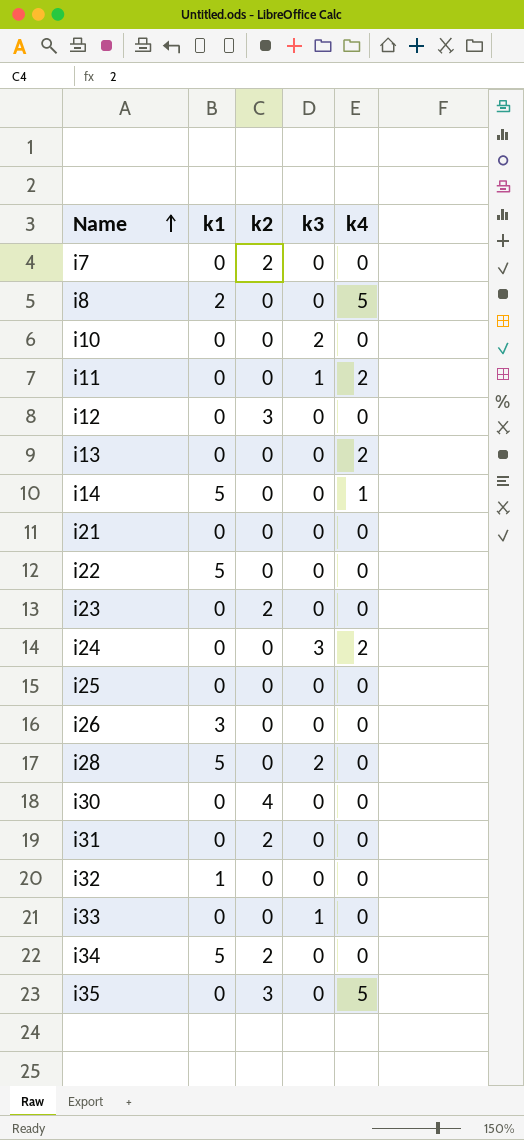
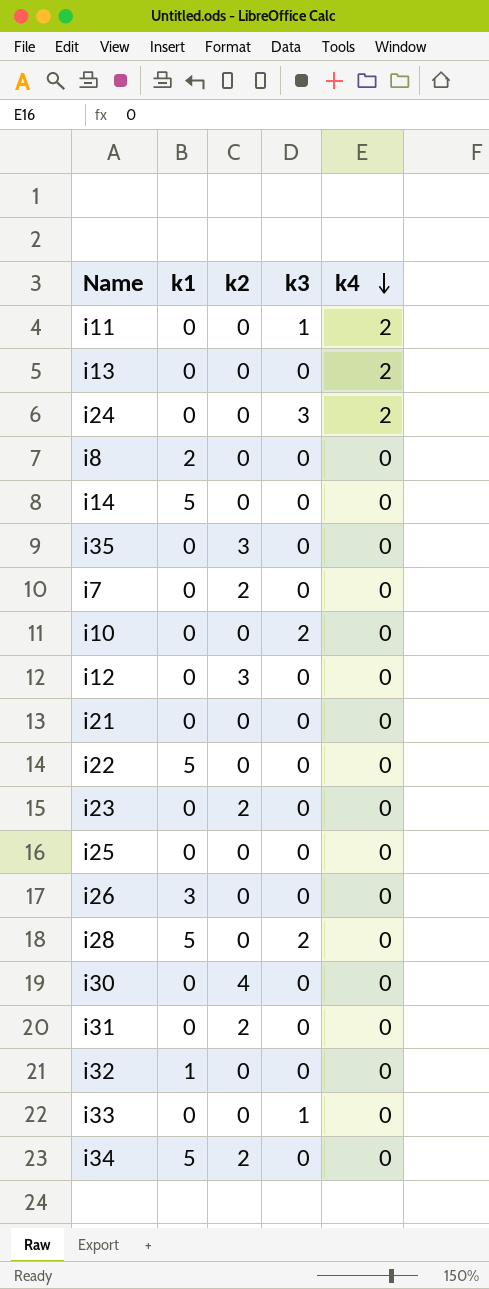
row order: Name ascending -> k4 descending
i8 | k4: 5 -> 0
i14 | k4: 1 -> 0
i35 | k4: 5 -> 0

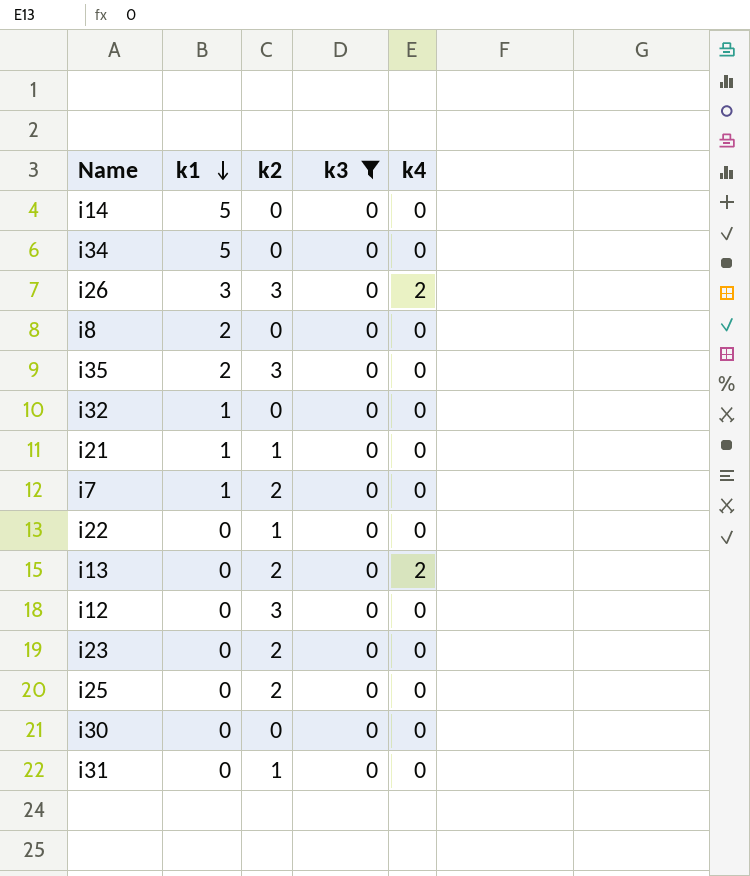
filter: none -> k3 = 0
row order: k4 descending -> k1 descending
i34 | k2: 2 -> 0
i26 | k2: 0 -> 3
i26 | k4: 0 -> 2
i35 | k1: 0 -> 2
i21 | k1: 0 -> 1
i21 | k2: 0 -> 1
i7 | k1: 0 -> 1
i22 | k1: 5 -> 0
i22 | k2: 0 -> 1
i13 | k2: 0 -> 2
i25 | k2: 0 -> 2
i30 | k2: 4 -> 0
i31 | k2: 2 -> 1

